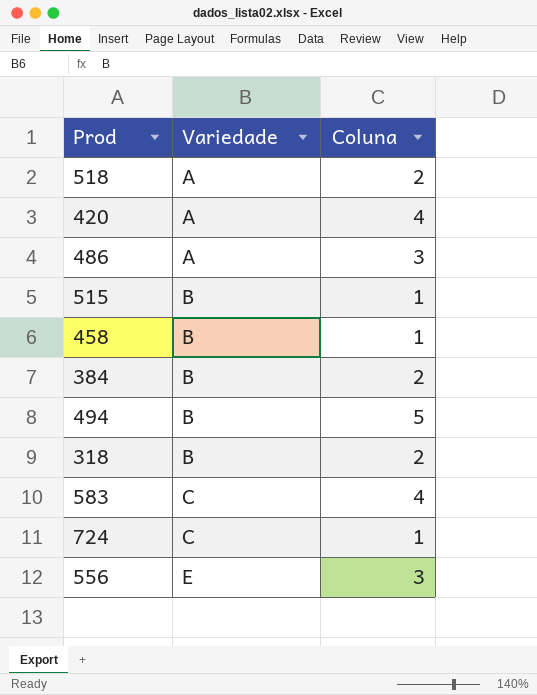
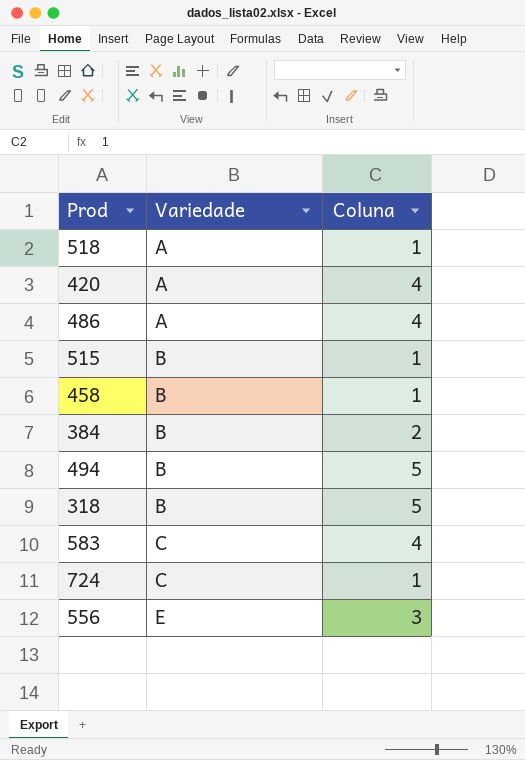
518 | Coluna: 2 -> 1
486 | Coluna: 3 -> 4
318 | Coluna: 2 -> 5

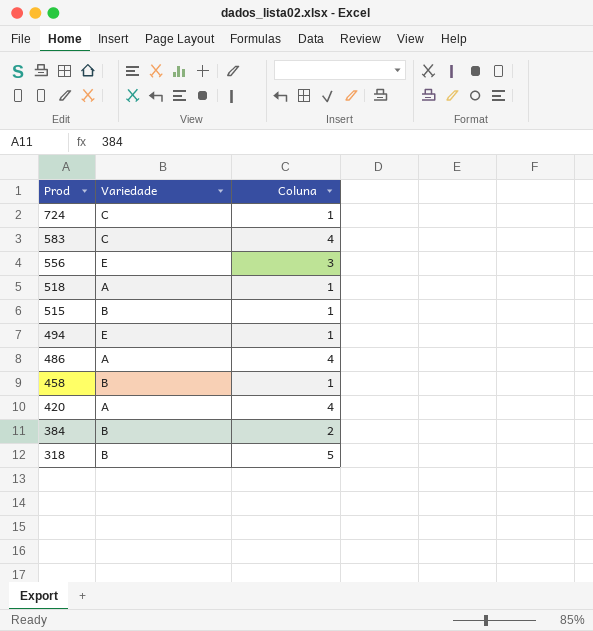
row order: Variedade ascending -> Prod descending
494 | Variedade: B -> E
494 | Coluna: 5 -> 1

